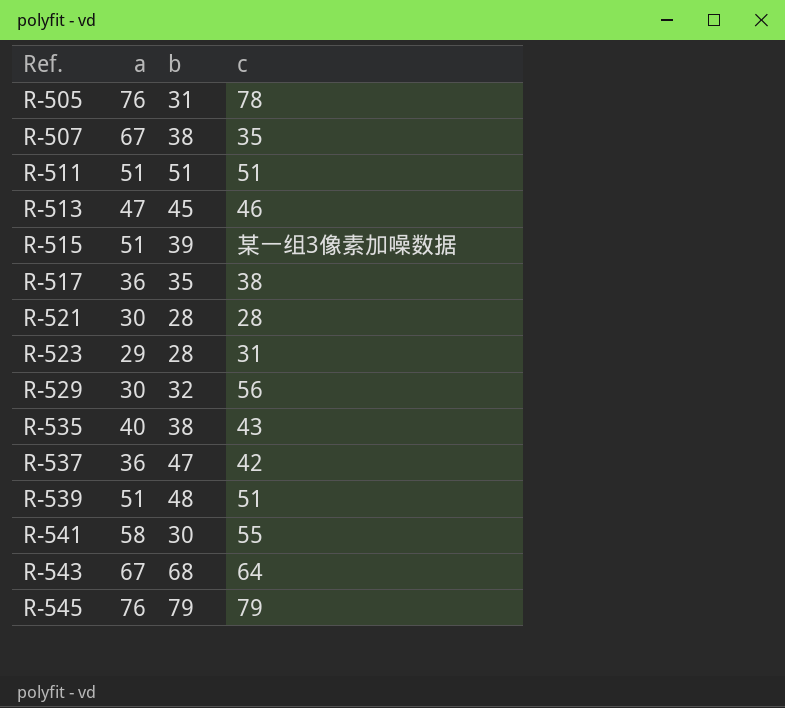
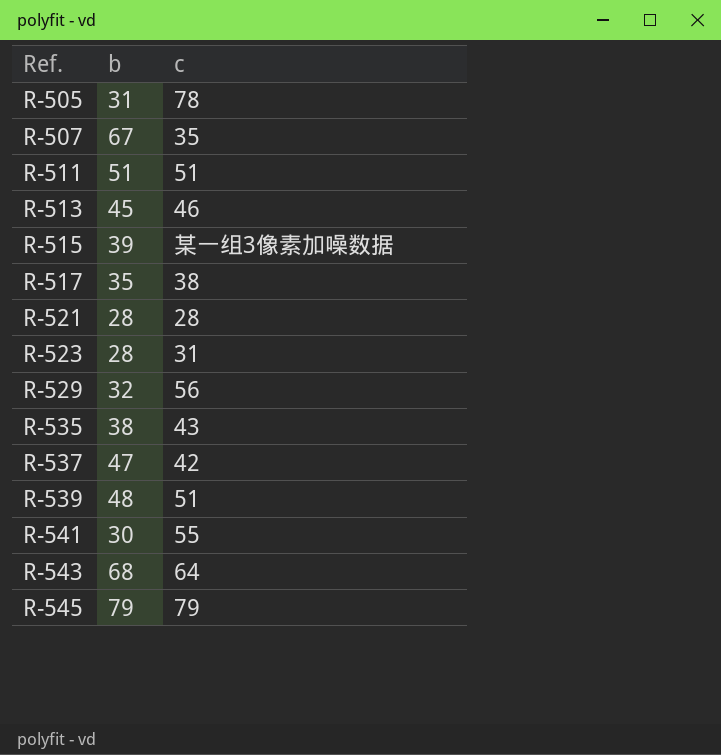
column a | position: 2 -> none
R-507 | b: 38 -> 67

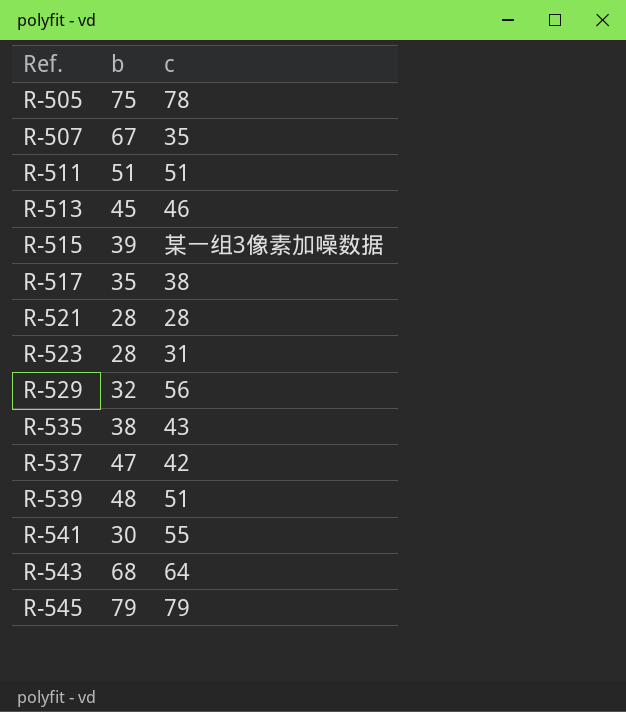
R-505 | b: 31 -> 75

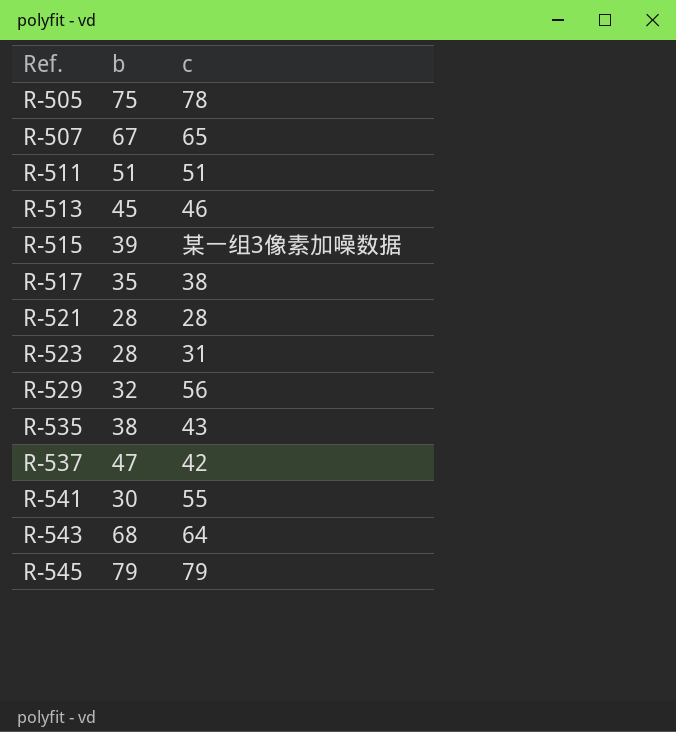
row R-539: 48 | 51 -> none
R-507 | c: 35 -> 65

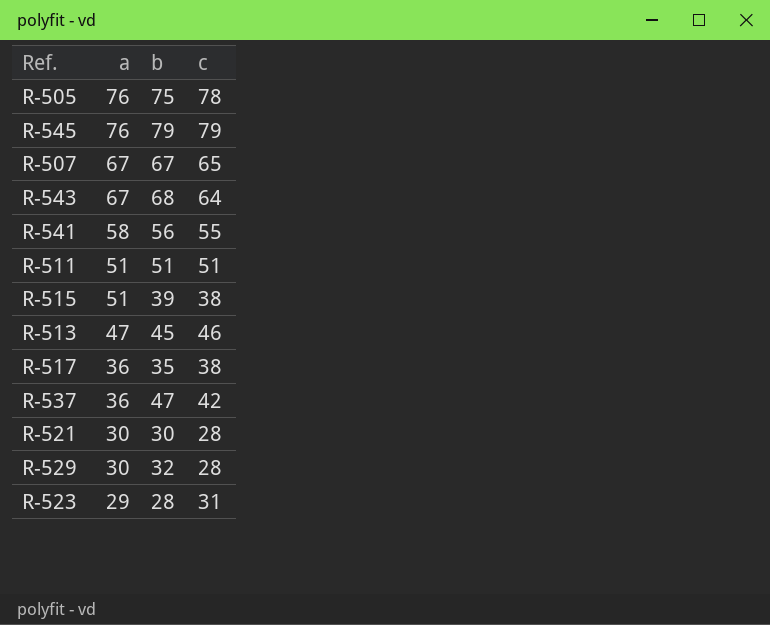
row order: Ref. ascending -> a descending
column a | position: none -> 2
row R-535: 38 | 43 -> none
R-541 | b: 30 -> 56
R-515 | c: 某一组3像素加噪数据 -> 38
R-521 | b: 28 -> 30
R-529 | c: 56 -> 28

